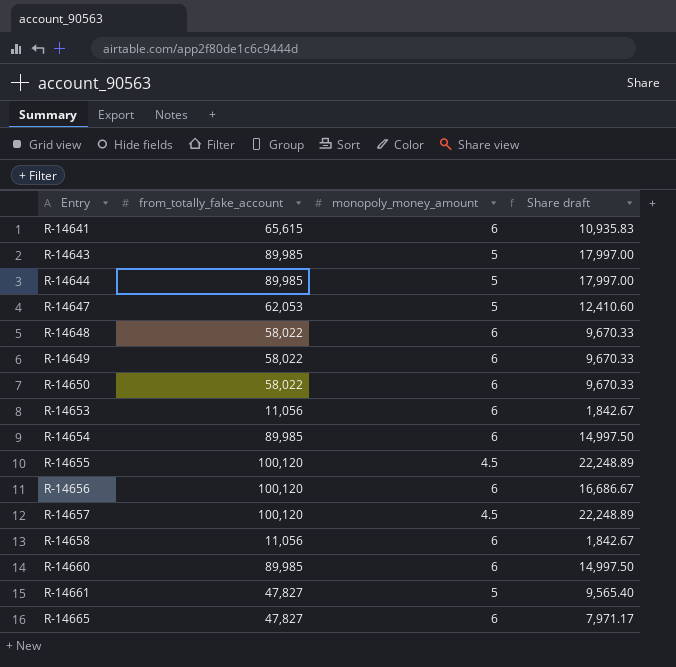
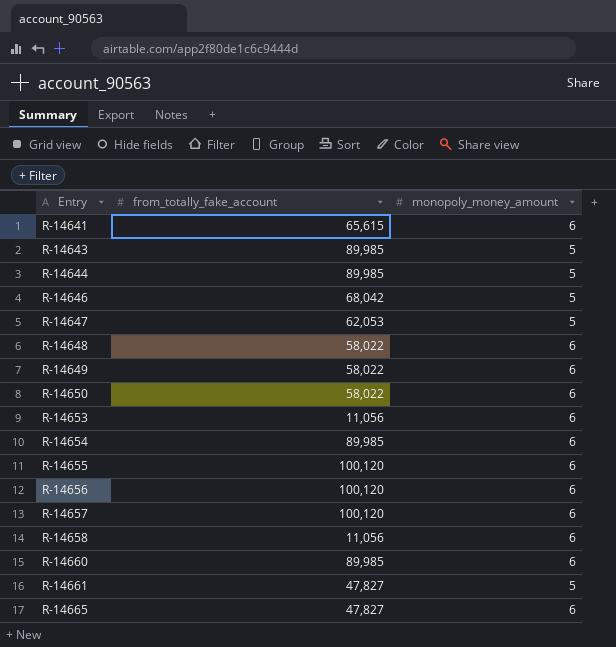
column Share draft | formula: [from_totally_fake_account] / [monopoly_money_amount] -> none
row R-14646: none -> 68,042 | 5
R-14655 | monopoly_money_amount: 4.5 -> 6
R-14657 | monopoly_money_amount: 4.5 -> 6

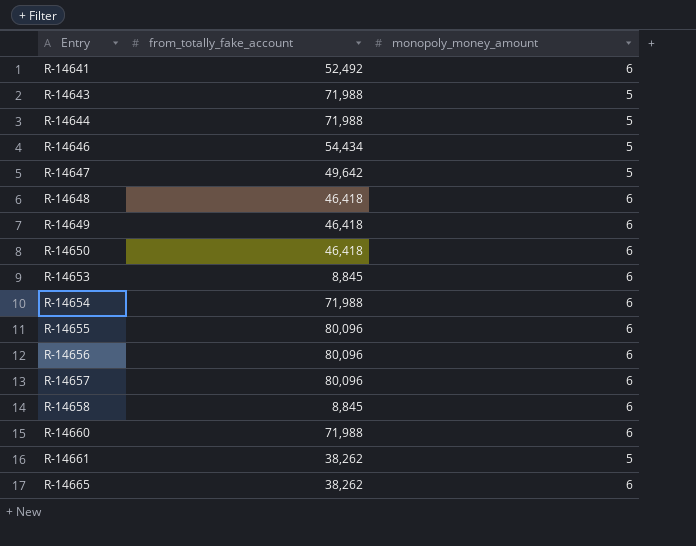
R-14641 | from_totally_fake_account: 65,615 -> 52,492
R-14643 | from_totally_fake_account: 89,985 -> 71,988
R-14644 | from_totally_fake_account: 89,985 -> 71,988
R-14646 | from_totally_fake_account: 68,042 -> 54,434
R-14647 | from_totally_fake_account: 62,053 -> 49,642
R-14648 | from_totally_fake_account: 58,022 -> 46,418
R-14649 | from_totally_fake_account: 58,022 -> 46,418
R-14650 | from_totally_fake_account: 58,022 -> 46,418
R-14653 | from_totally_fake_account: 11,056 -> 8,845
R-14654 | from_totally_fake_account: 89,985 -> 71,988
R-14655 | from_totally_fake_account: 100,120 -> 80,096
R-14656 | from_totally_fake_account: 100,120 -> 80,096
R-14657 | from_totally_fake_account: 100,120 -> 80,096
R-14658 | from_totally_fake_account: 11,056 -> 8,845
R-14660 | from_totally_fake_account: 89,985 -> 71,988
R-14661 | from_totally_fake_account: 47,827 -> 38,262
R-14665 | from_totally_fake_account: 47,827 -> 38,262

